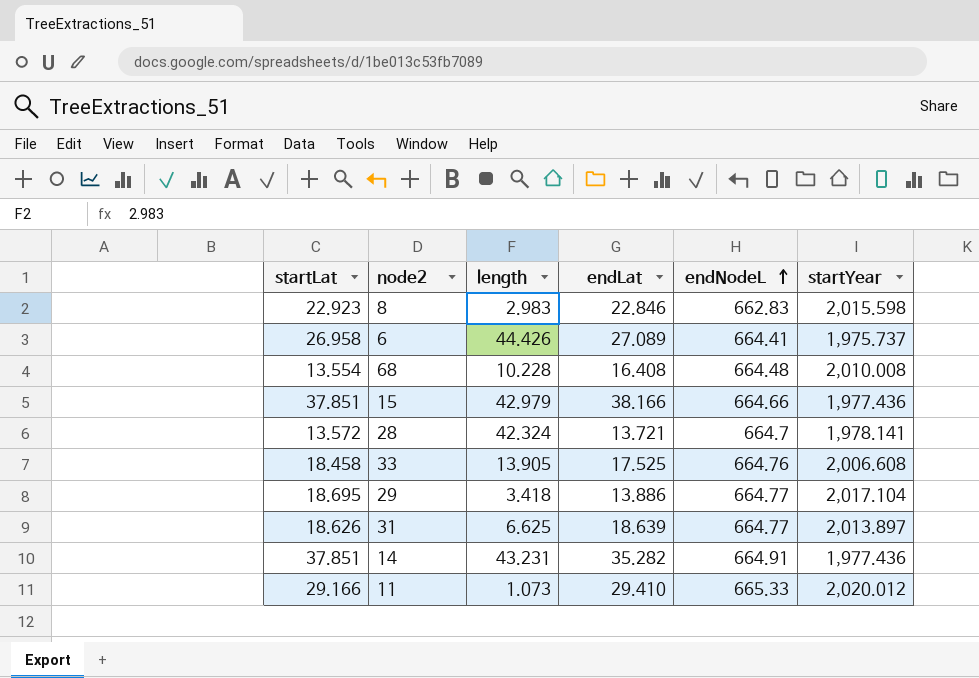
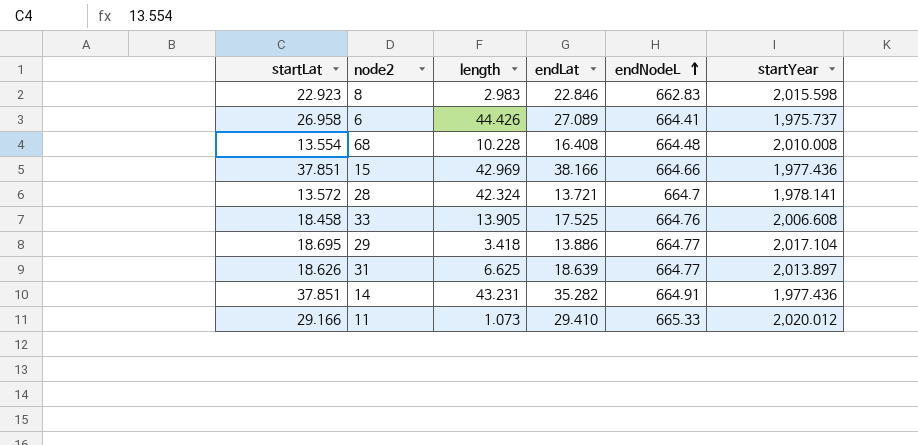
15 | length: 42.979 -> 42.969

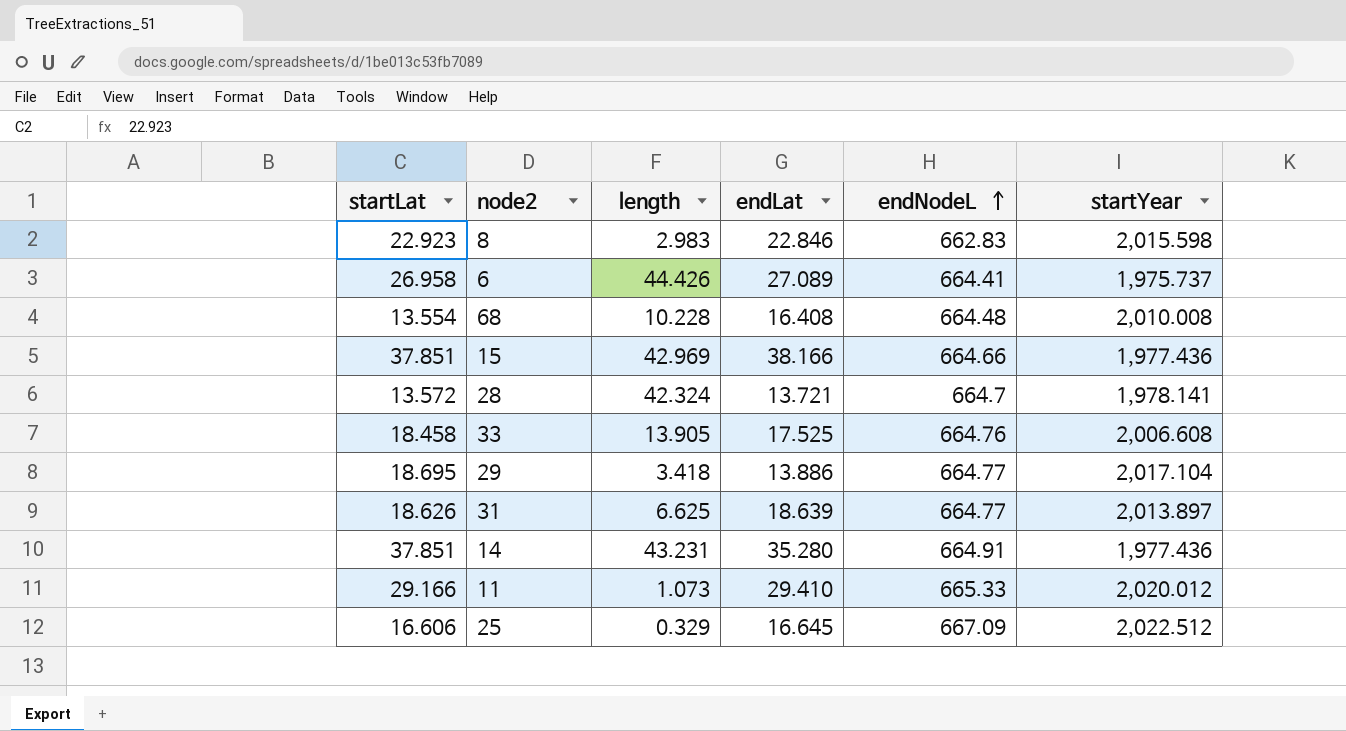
14 | endLat: 35.282 -> 35.280
row 25: none -> 16.606 | 0.329 | 16.645 | 667.09 | 2,022.512

